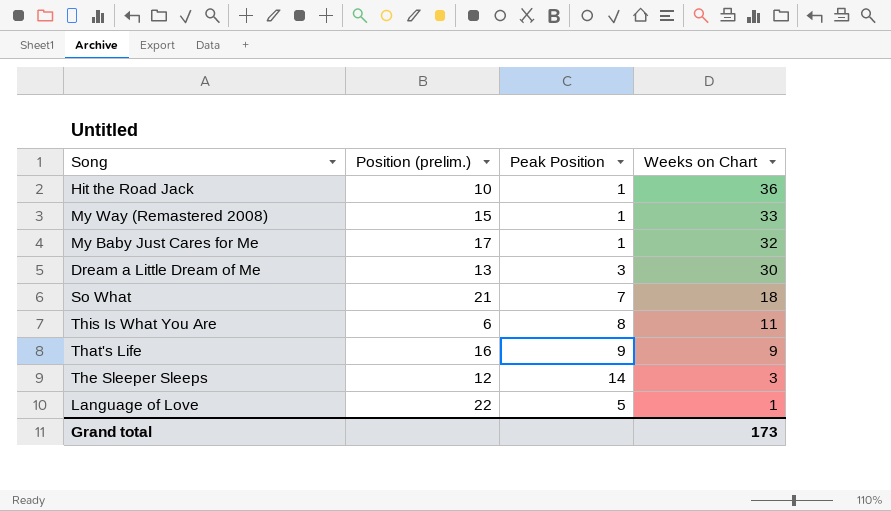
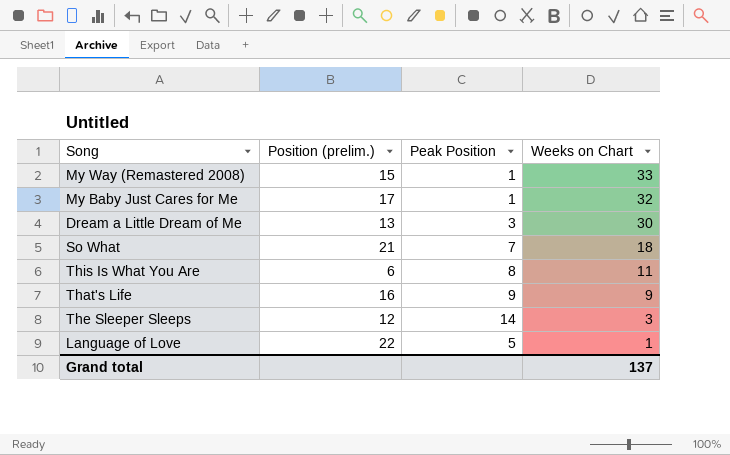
row Hit the Road Jack: 10 | 1 | 36 -> none
Grand total | Weeks on Chart: 173 -> 137

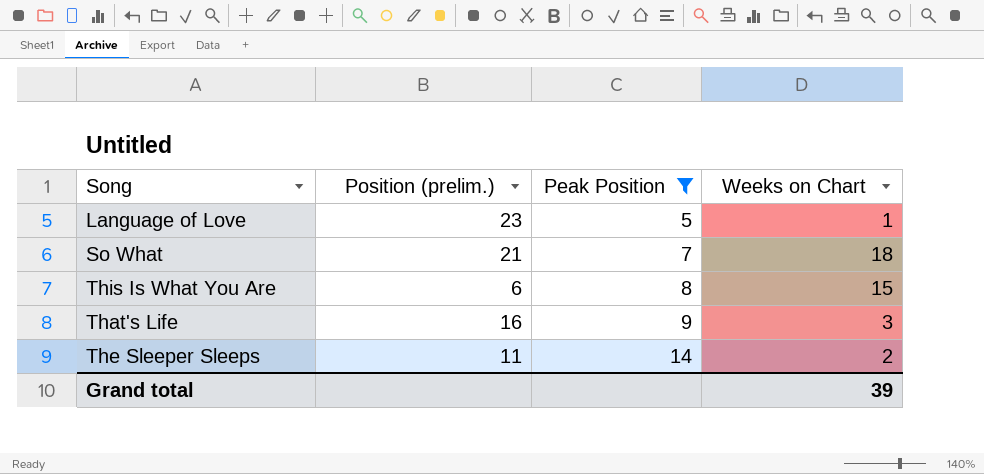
filter: none -> Peak Position >= 5
row order: Weeks on Chart descending -> Peak Position ascending
Language of Love | Position (prelim.): 22 -> 23
This Is What You Are | Weeks on Chart: 11 -> 15
That's Life | Weeks on Chart: 9 -> 3
The Sleeper Sleeps | Position (prelim.): 12 -> 11
The Sleeper Sleeps | Weeks on Chart: 3 -> 2
Grand total | Weeks on Chart: 137 -> 39

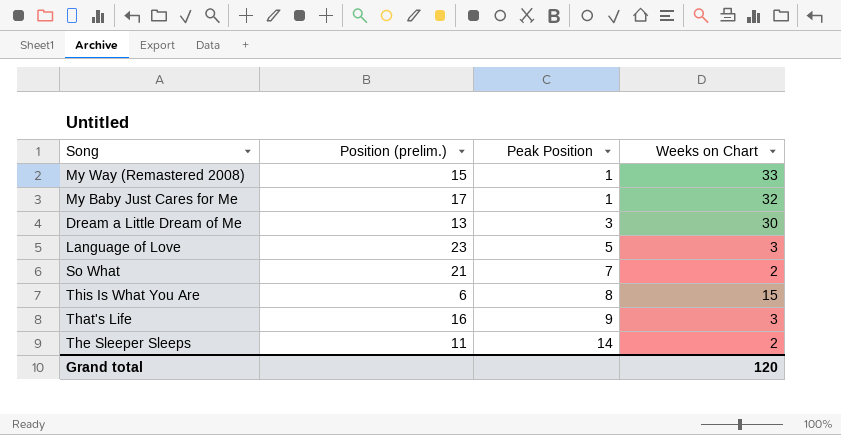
filter: Peak Position >= 5 -> none
Language of Love | Weeks on Chart: 1 -> 3
So What | Weeks on Chart: 18 -> 2
Grand total | Weeks on Chart: 39 -> 120

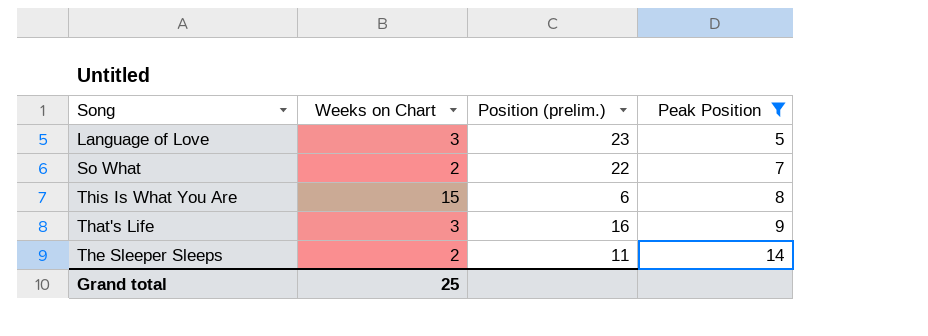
filter: none -> Peak Position >= 5
column Weeks on Chart | position: 4 -> 2
So What | Position (prelim.): 21 -> 22
Grand total | Weeks on Chart: 120 -> 25

